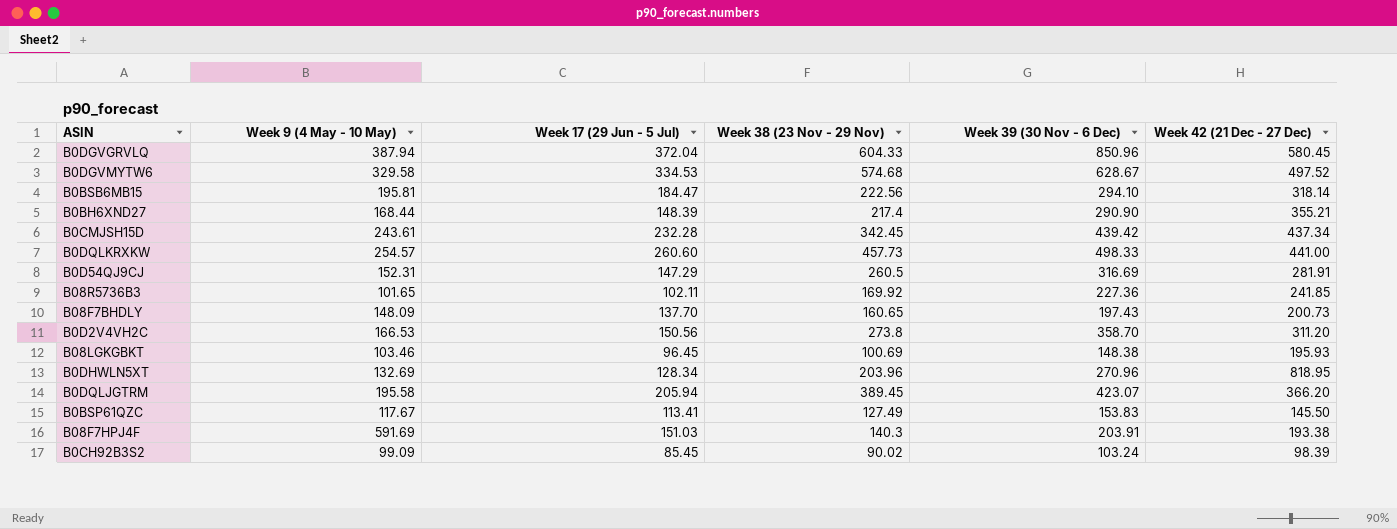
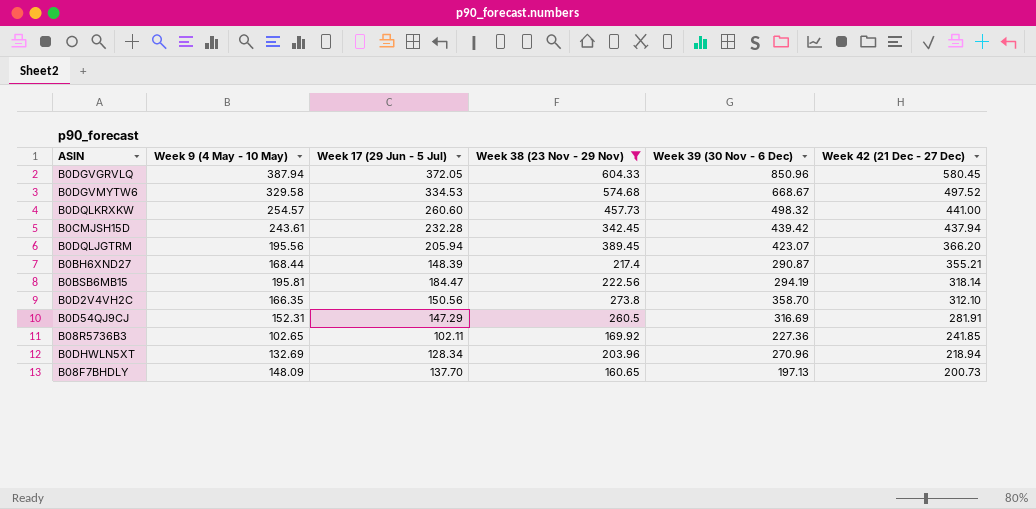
filter: none -> Week 38 (23 Nov - 29 Nov) >= 160.65
row order: none -> Week 42 (21 Dec - 27 Dec) descending
B0DGVGRVLQ | Week 17 (29 Jun - 5 Jul): 372.04 -> 372.05
B0DGVMYTW6 | Week 39 (30 Nov - 6 Dec): 628.67 -> 668.67
B0DQLKRXKW | Week 39 (30 Nov - 6 Dec): 498.33 -> 498.32
B0CMJSH15D | Week 42 (21 Dec - 27 Dec): 437.34 -> 437.94
B0DQLJGTRM | Week 9 (4 May - 10 May): 195.58 -> 195.56
B0BH6XND27 | Week 39 (30 Nov - 6 Dec): 290.90 -> 290.87
B0BSB6MB15 | Week 39 (30 Nov - 6 Dec): 294.10 -> 294.19
B0D2V4VH2C | Week 9 (4 May - 10 May): 166.53 -> 166.35
B0D2V4VH2C | Week 42 (21 Dec - 27 Dec): 311.20 -> 312.10
B08R5736B3 | Week 9 (4 May - 10 May): 101.65 -> 102.65
B0DHWLN5XT | Week 42 (21 Dec - 27 Dec): 818.95 -> 218.94
B08F7BHDLY | Week 39 (30 Nov - 6 Dec): 197.43 -> 197.13

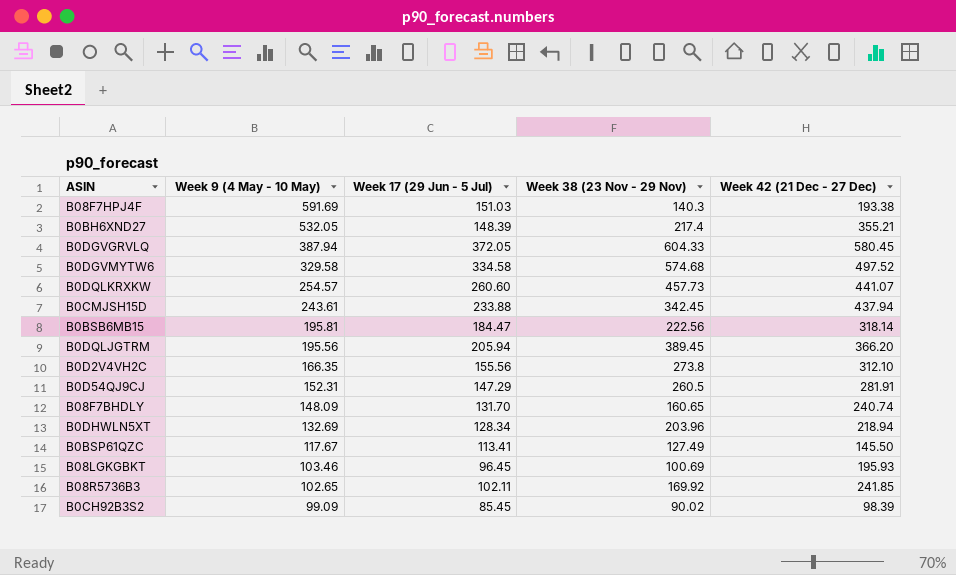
filter: Week 38 (23 Nov - 29 Nov) >= 160.65 -> none
row order: Week 42 (21 Dec - 27 Dec) descending -> Week 9 (4 May - 10 May) descending
column Week 39 (30 Nov - 6 Dec) | position: 5 -> none
B0BH6XND27 | Week 9 (4 May - 10 May): 168.44 -> 532.05
B0DGVMYTW6 | Week 17 (29 Jun - 5 Jul): 334.53 -> 334.58
B0DQLKRXKW | Week 42 (21 Dec - 27 Dec): 441.00 -> 441.07
B0CMJSH15D | Week 17 (29 Jun - 5 Jul): 232.28 -> 233.88
B0D2V4VH2C | Week 17 (29 Jun - 5 Jul): 150.56 -> 155.56
B08F7BHDLY | Week 17 (29 Jun - 5 Jul): 137.70 -> 131.70
B08F7BHDLY | Week 42 (21 Dec - 27 Dec): 200.73 -> 240.74

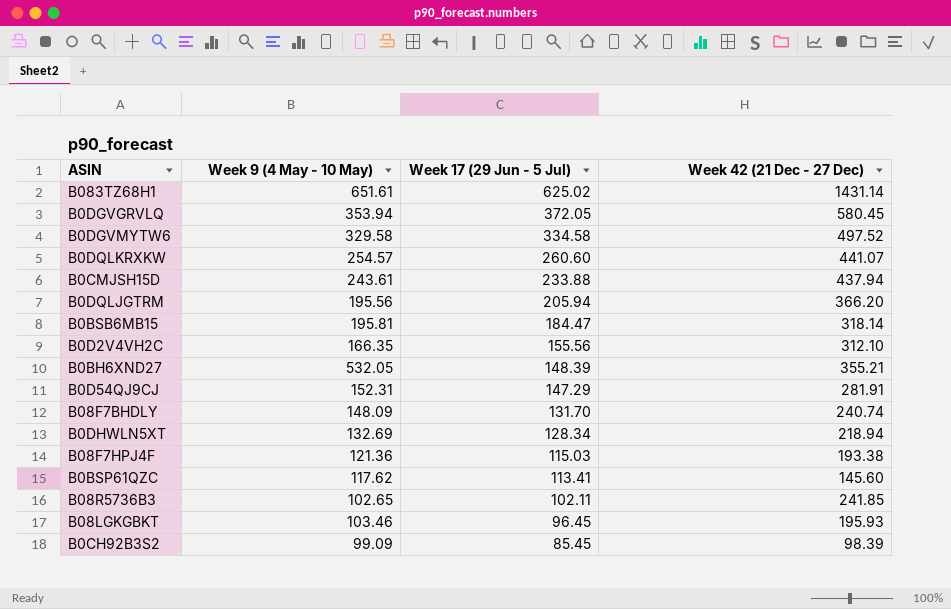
row order: Week 9 (4 May - 10 May) descending -> Week 17 (29 Jun - 5 Jul) descending
column Week 38 (23 Nov - 29 Nov) | position: 4 -> none
row B083TZ68H1: none -> 651.61 | 625.02 | 1431.14
B0DGVGRVLQ | Week 9 (4 May - 10 May): 387.94 -> 353.94
B08F7HPJ4F | Week 9 (4 May - 10 May): 591.69 -> 121.36
B08F7HPJ4F | Week 17 (29 Jun - 5 Jul): 151.03 -> 115.03
B0BSP61QZC | Week 9 (4 May - 10 May): 117.67 -> 117.62
B0BSP61QZC | Week 42 (21 Dec - 27 Dec): 145.50 -> 145.60

